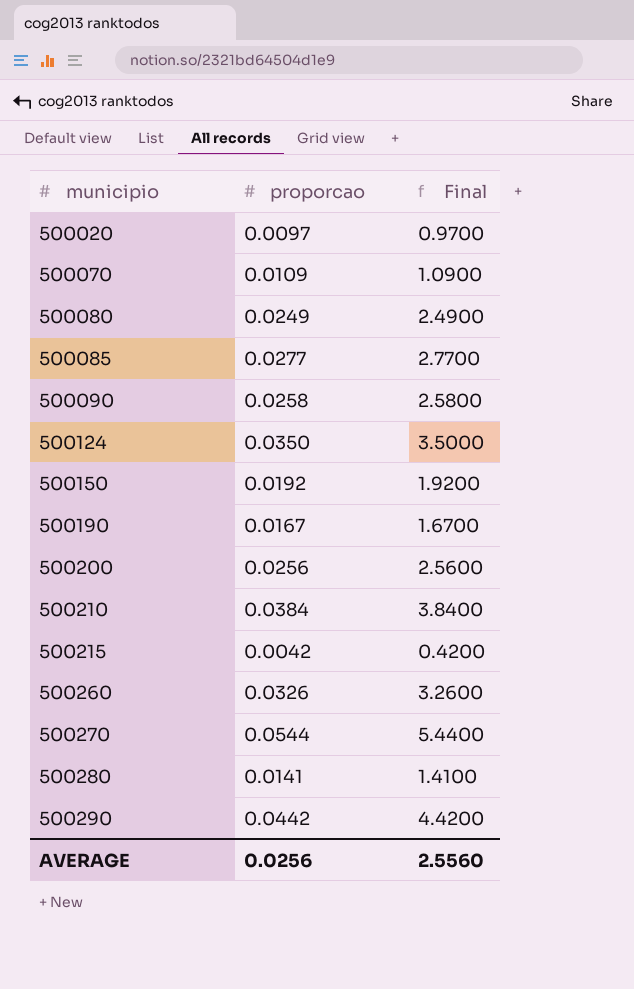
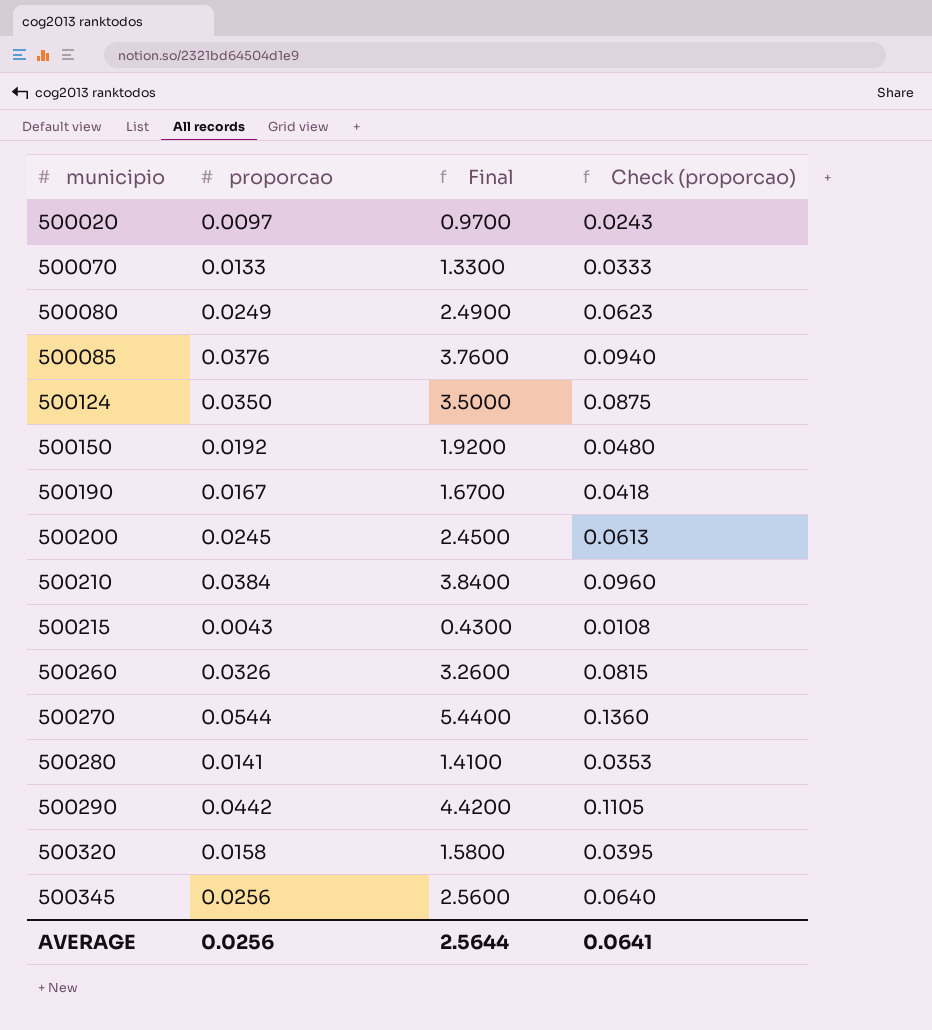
column Check (proporcao) | formula: none -> [proporcao] * 2.5
row 500090: 0.0258 | 2.5800 -> none
500070 | proporcao: 0.0109 -> 0.0133
500070 | Final: 1.0900 -> 1.3300
500085 | proporcao: 0.0277 -> 0.0376
500085 | Final: 2.7700 -> 3.7600
500200 | proporcao: 0.0256 -> 0.0245
500200 | Final: 2.5600 -> 2.4500
500215 | proporcao: 0.0042 -> 0.0043
500215 | Final: 0.4200 -> 0.4300
row 500320: none -> 0.0158 | 1.5800 | 0.0395
row 500345: none -> 0.0256 | 2.5600 | 0.0640
AVERAGE | Final: 2.5560 -> 2.5644

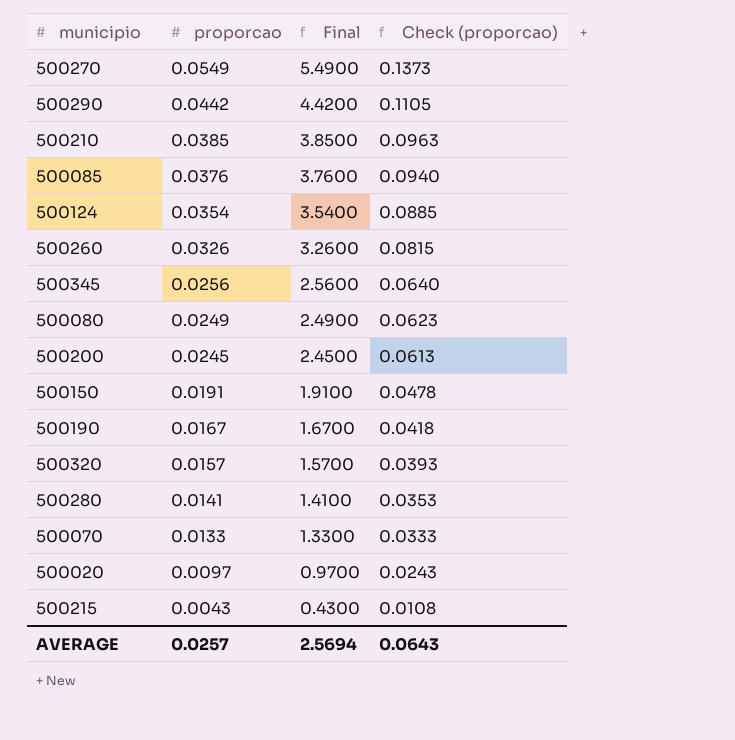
row order: municipio ascending -> proporcao descending
500270 | proporcao: 0.0544 -> 0.0549
500270 | Final: 5.4400 -> 5.4900
500270 | Check (proporcao): 0.1360 -> 0.1373
500210 | proporcao: 0.0384 -> 0.0385
500210 | Final: 3.8400 -> 3.8500
500210 | Check (proporcao): 0.0960 -> 0.0963
500124 | proporcao: 0.0350 -> 0.0354
500124 | Final: 3.5000 -> 3.5400
500124 | Check (proporcao): 0.0875 -> 0.0885
500150 | proporcao: 0.0192 -> 0.0191
500150 | Final: 1.9200 -> 1.9100
500150 | Check (proporcao): 0.0480 -> 0.0478
500320 | proporcao: 0.0158 -> 0.0157
500320 | Final: 1.5800 -> 1.5700
500320 | Check (proporcao): 0.0395 -> 0.0393
AVERAGE | proporcao: 0.0256 -> 0.0257
AVERAGE | Final: 2.5644 -> 2.5694
AVERAGE | Check (proporcao): 0.0641 -> 0.0643

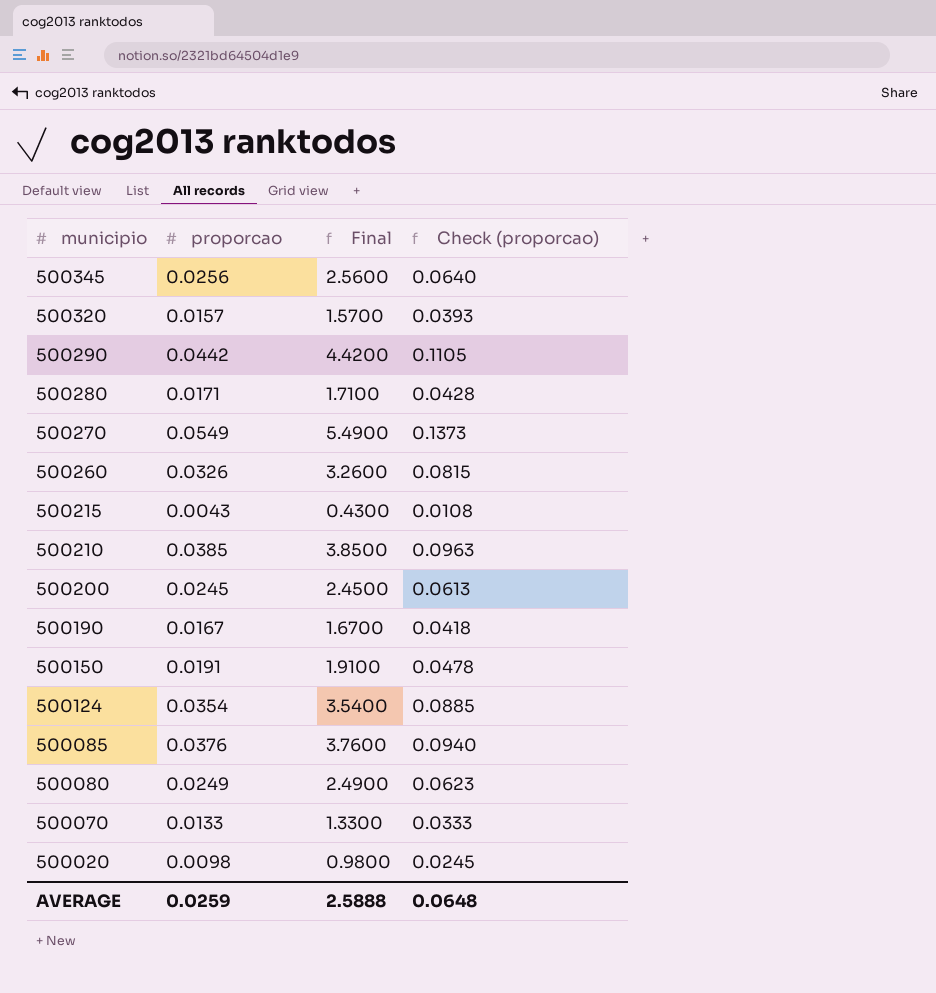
row order: proporcao descending -> municipio descending
500280 | proporcao: 0.0141 -> 0.0171
500280 | Final: 1.4100 -> 1.7100
500280 | Check (proporcao): 0.0353 -> 0.0428
500020 | proporcao: 0.0097 -> 0.0098
500020 | Final: 0.9700 -> 0.9800
500020 | Check (proporcao): 0.0243 -> 0.0245
AVERAGE | proporcao: 0.0257 -> 0.0259
AVERAGE | Final: 2.5694 -> 2.5888
AVERAGE | Check (proporcao): 0.0643 -> 0.0648

